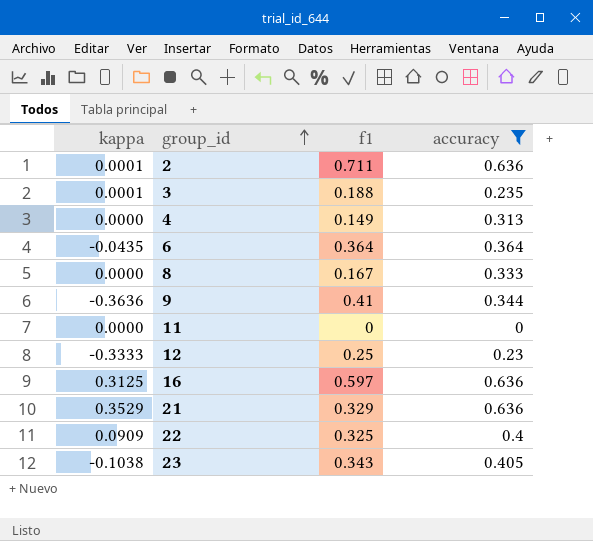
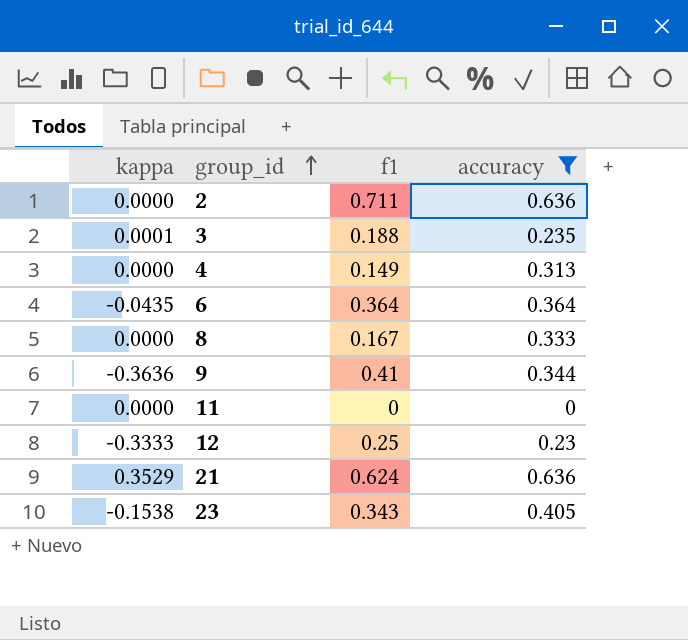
row 16: 0.3125 | 0.597 | 0.636 -> none
row 22: 0.0909 | 0.325 | 0.4 -> none
2 | kappa: 0.0001 -> 0.0000
21 | f1: 0.329 -> 0.624
23 | kappa: -0.1038 -> -0.1538

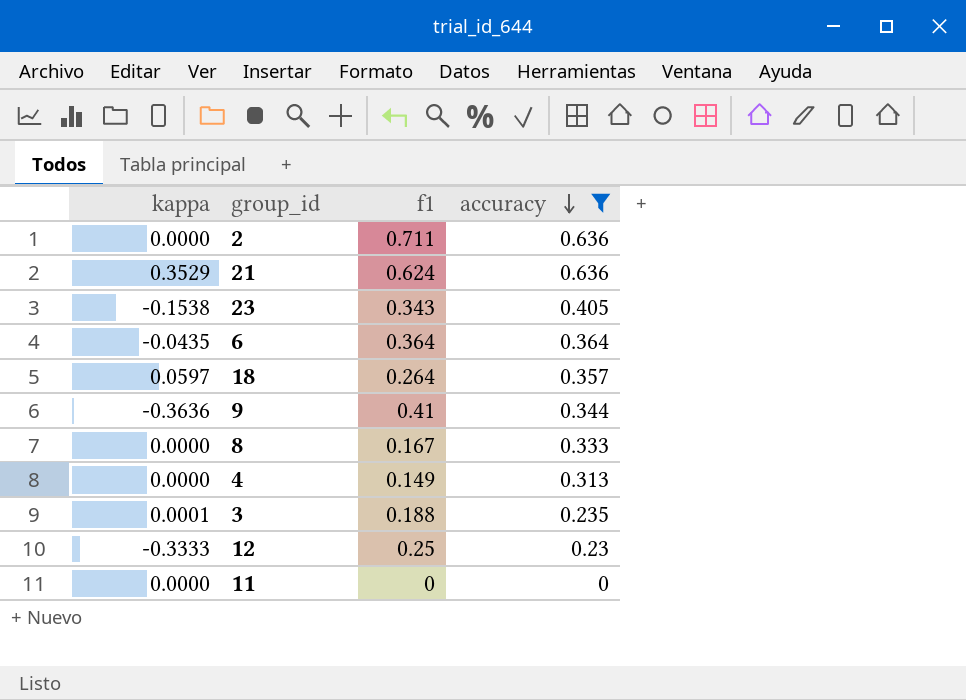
row order: group_id ascending -> accuracy descending
row 18: none -> 0.0597 | 0.264 | 0.357

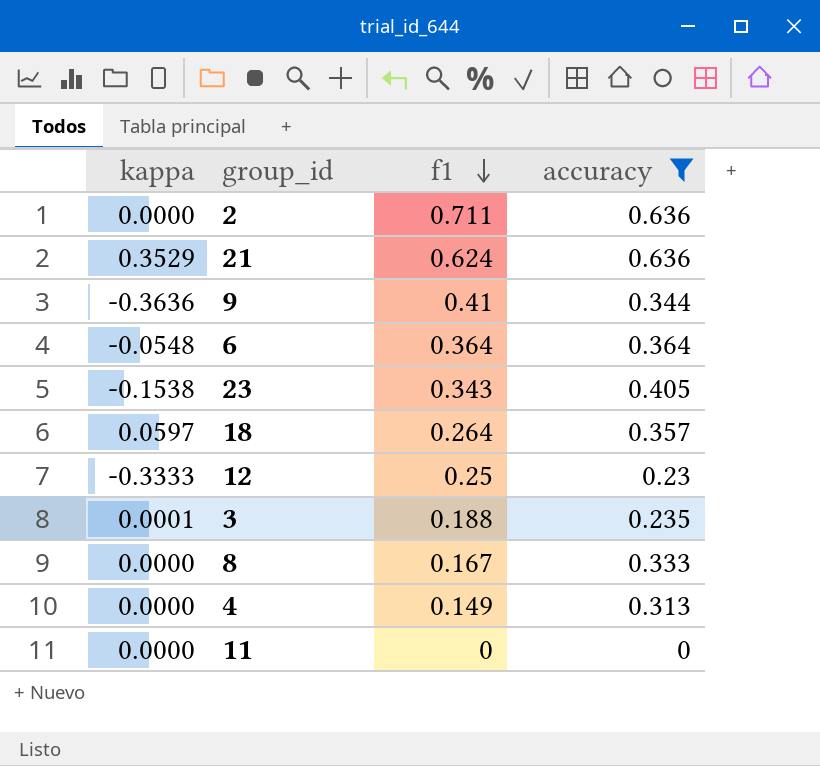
row order: accuracy descending -> f1 descending
6 | kappa: -0.0435 -> -0.0548

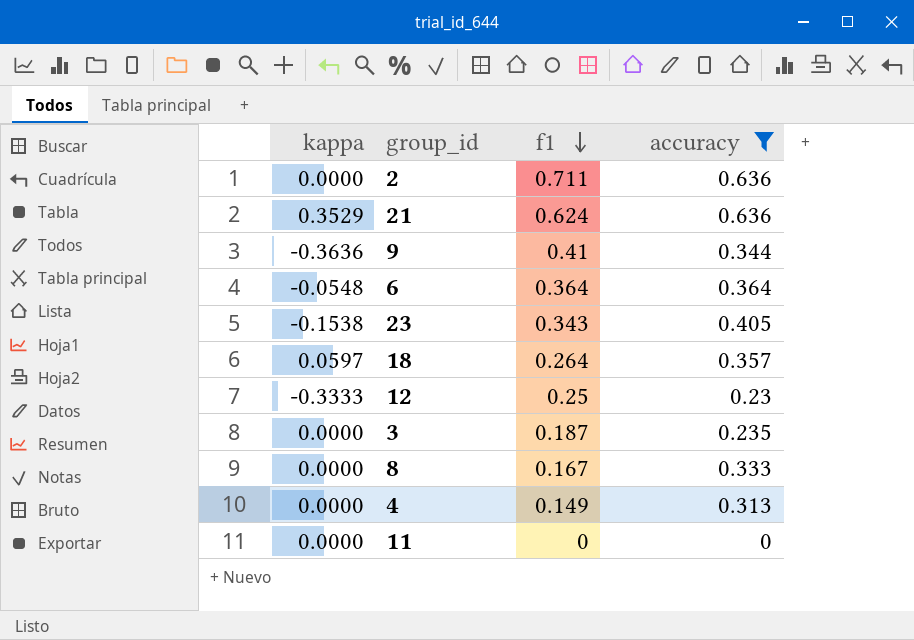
3 | kappa: 0.0001 -> 0.0000
3 | f1: 0.188 -> 0.187

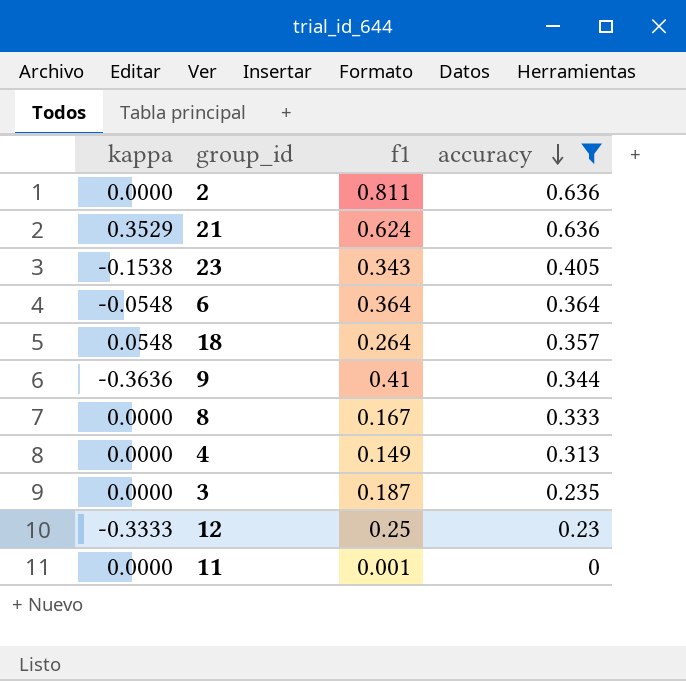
row order: f1 descending -> accuracy descending
2 | f1: 0.711 -> 0.811
18 | kappa: 0.0597 -> 0.0548
11 | f1: 0 -> 0.001

